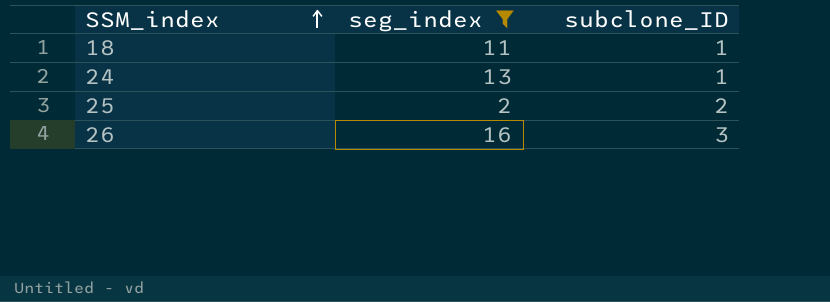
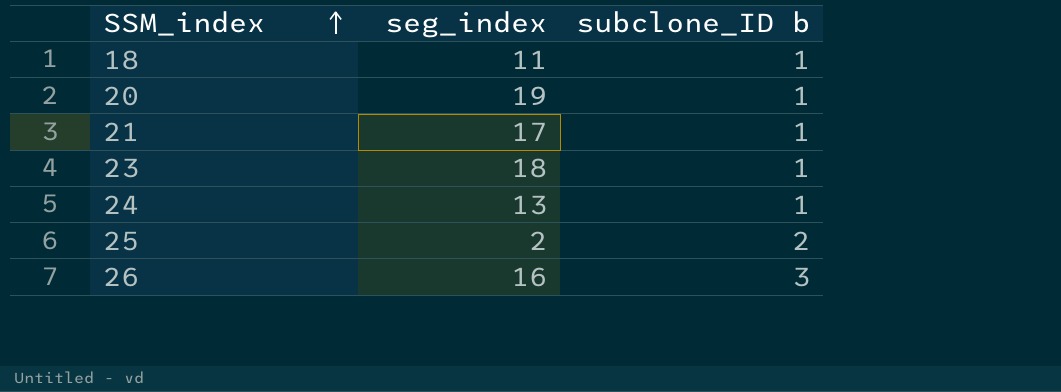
filter: seg_index <= 16 -> none
column name: subclone_ID -> subclone_ID b

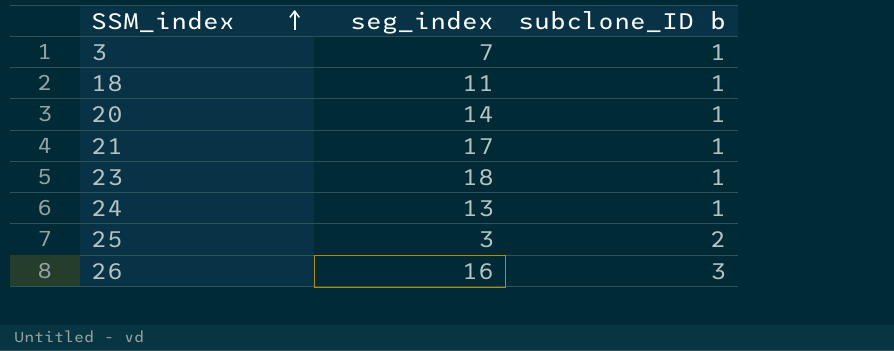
row 3: none -> 7 | 1
20 | seg_index: 19 -> 14
25 | seg_index: 2 -> 3

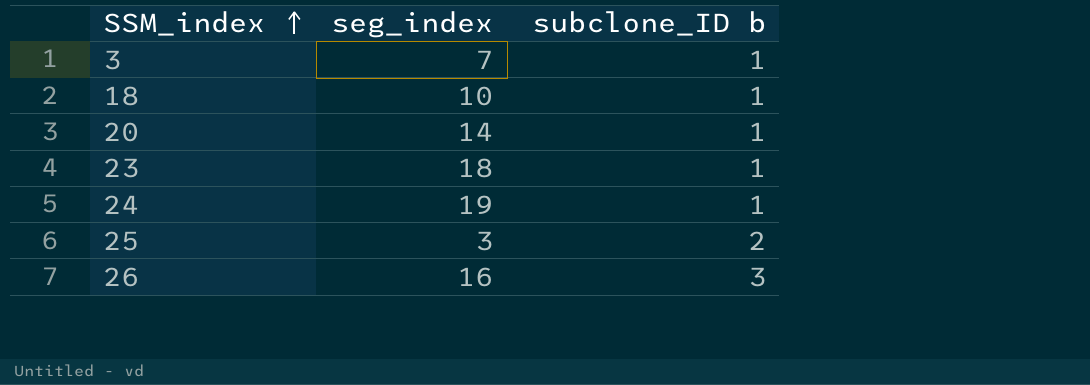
row 21: 17 | 1 -> none
18 | seg_index: 11 -> 10
24 | seg_index: 13 -> 19

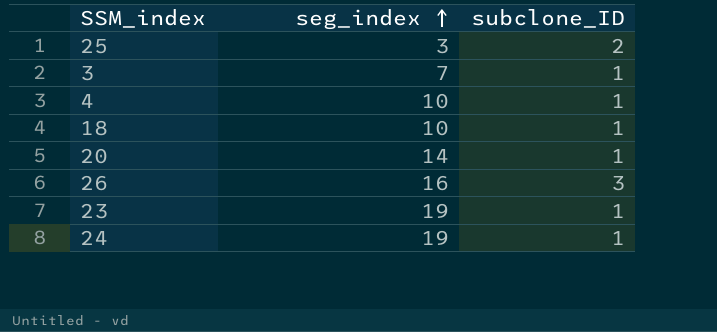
row order: SSM_index ascending -> seg_index ascending
column name: subclone_ID b -> subclone_ID
row 4: none -> 10 | 1
23 | seg_index: 18 -> 19

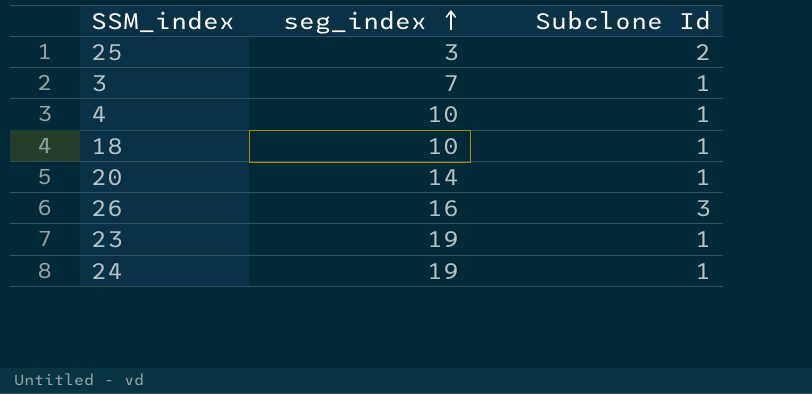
column name: subclone_ID -> Subclone Id

